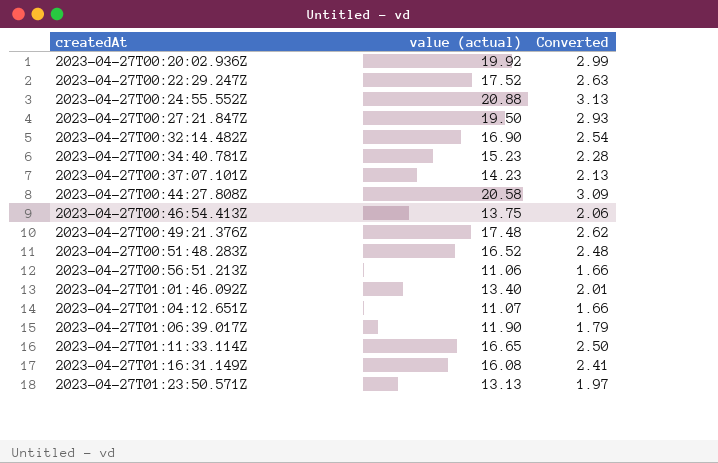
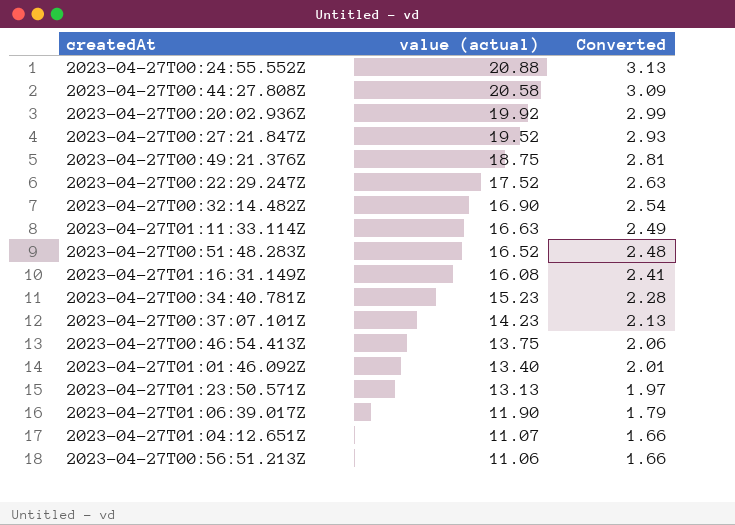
row order: createdAt ascending -> value (actual) descending
2023-04-27T00:27:21.847Z | value (actual): 19.50 -> 19.52
2023-04-27T00:49:21.376Z | value (actual): 17.48 -> 18.75
2023-04-27T00:49:21.376Z | Converted: 2.62 -> 2.81
2023-04-27T01:11:33.114Z | value (actual): 16.65 -> 16.63
2023-04-27T01:11:33.114Z | Converted: 2.50 -> 2.49

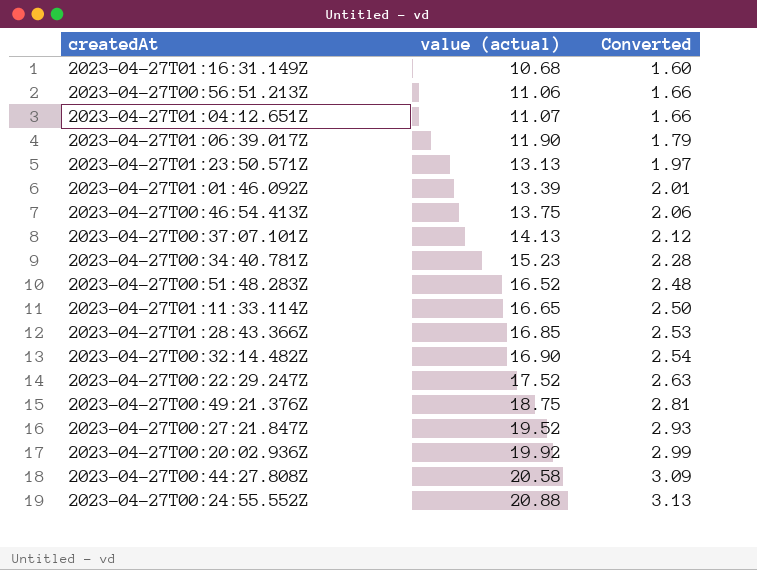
row order: value (actual) descending -> value (actual) ascending
2023-04-27T01:16:31.149Z | value (actual): 16.08 -> 10.68
2023-04-27T01:16:31.149Z | Converted: 2.41 -> 1.60
2023-04-27T01:01:46.092Z | value (actual): 13.40 -> 13.39
2023-04-27T00:37:07.101Z | value (actual): 14.23 -> 14.13
2023-04-27T00:37:07.101Z | Converted: 2.13 -> 2.12
2023-04-27T01:11:33.114Z | value (actual): 16.63 -> 16.65
2023-04-27T01:11:33.114Z | Converted: 2.49 -> 2.50
row 2023-04-27T01:28:43.366Z: none -> 16.85 | 2.53

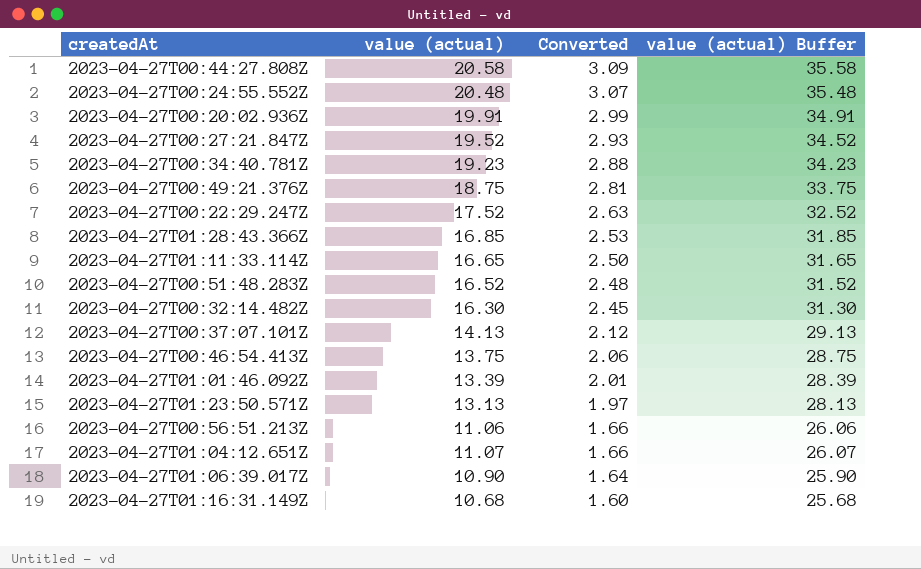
row order: value (actual) ascending -> Converted descending
column value (actual) Buffer | formula: none -> [value (actual)] + 15
2023-04-27T00:24:55.552Z | value (actual): 20.88 -> 20.48
2023-04-27T00:24:55.552Z | Converted: 3.13 -> 3.07
2023-04-27T00:20:02.936Z | value (actual): 19.92 -> 19.91
2023-04-27T00:34:40.781Z | value (actual): 15.23 -> 19.23
2023-04-27T00:34:40.781Z | Converted: 2.28 -> 2.88
2023-04-27T00:32:14.482Z | value (actual): 16.90 -> 16.30
2023-04-27T00:32:14.482Z | Converted: 2.54 -> 2.45
2023-04-27T01:06:39.017Z | value (actual): 11.90 -> 10.90
2023-04-27T01:06:39.017Z | Converted: 1.79 -> 1.64

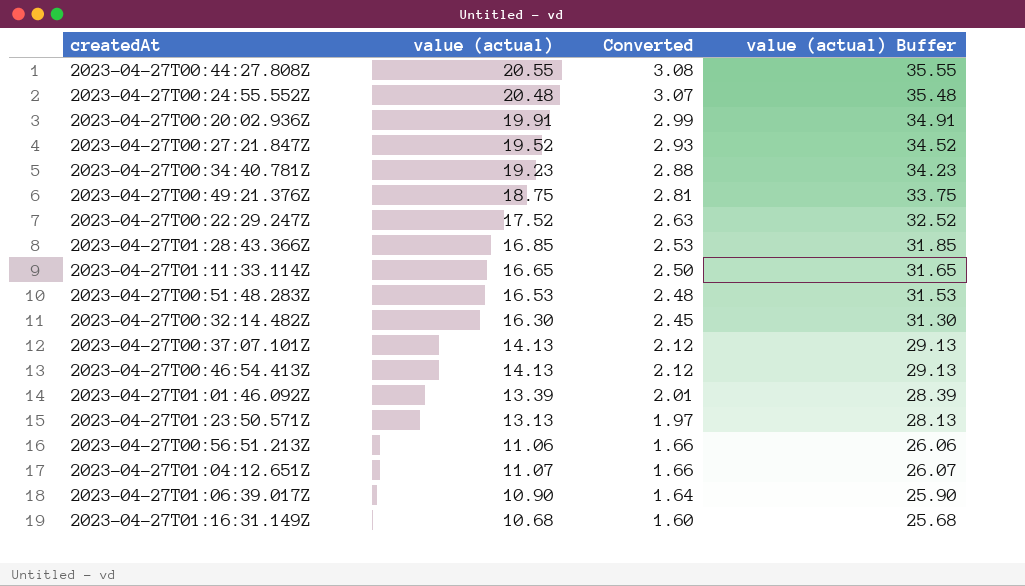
2023-04-27T00:44:27.808Z | value (actual): 20.58 -> 20.55
2023-04-27T00:44:27.808Z | Converted: 3.09 -> 3.08
2023-04-27T00:44:27.808Z | value (actual) Buffer: 35.58 -> 35.55
2023-04-27T00:51:48.283Z | value (actual): 16.52 -> 16.53
2023-04-27T00:51:48.283Z | value (actual) Buffer: 31.52 -> 31.53
2023-04-27T00:46:54.413Z | value (actual): 13.75 -> 14.13
2023-04-27T00:46:54.413Z | Converted: 2.06 -> 2.12
2023-04-27T00:46:54.413Z | value (actual) Buffer: 28.75 -> 29.13

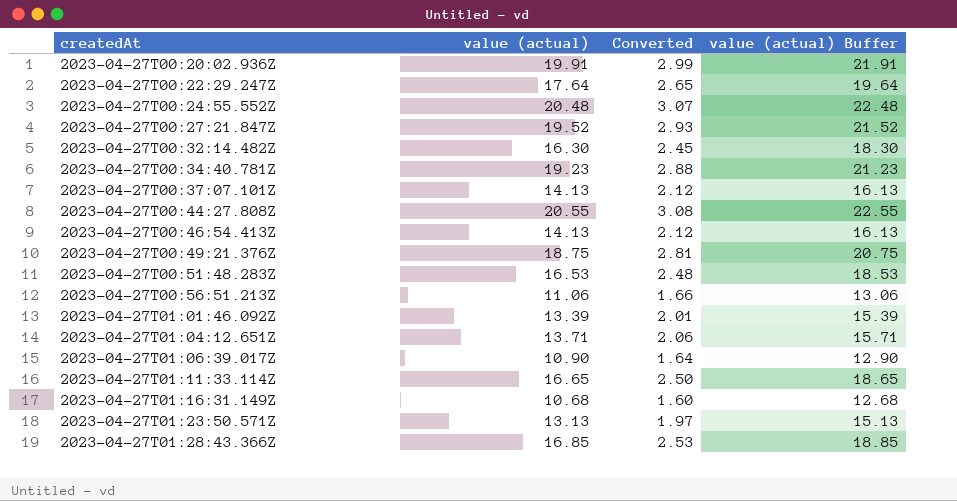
row order: Converted descending -> createdAt ascending
column value (actual) Buffer | formula: [value (actual)] + 15 -> [value (actual)] + 2
2023-04-27T00:22:29.247Z | value (actual): 17.52 -> 17.64
2023-04-27T00:22:29.247Z | Converted: 2.63 -> 2.65
2023-04-27T01:04:12.651Z | value (actual): 11.07 -> 13.71
2023-04-27T01:04:12.651Z | Converted: 1.66 -> 2.06

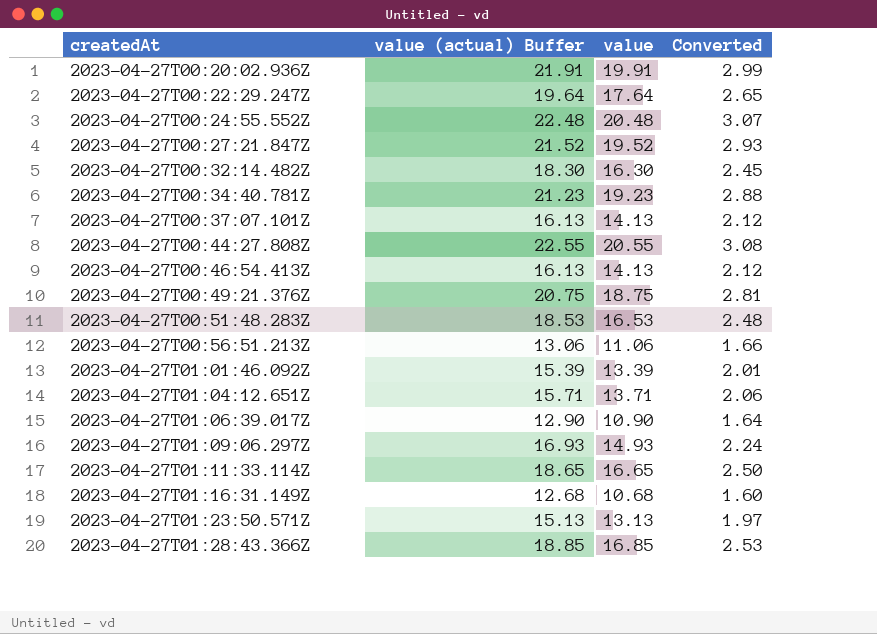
column value (actual) Buffer | position: 4 -> 2
column name: value (actual) -> value
row 2023-04-27T01:09:06.297Z: none -> 16.93 | 14.93 | 2.24

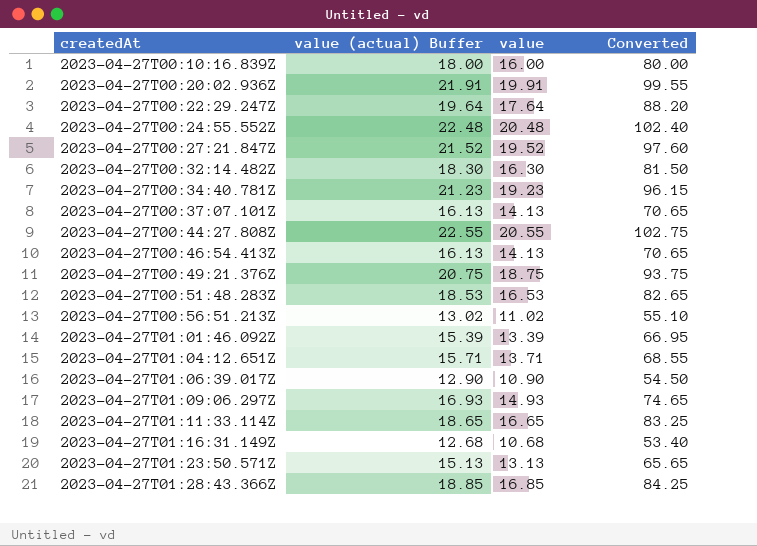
column Converted | formula: [value] * 0.15 -> [value] * 5
row 2023-04-27T00:10:16.839Z: none -> 18.00 | 16.00 | 80.00
2023-04-27T00:56:51.213Z | value (actual) Buffer: 13.06 -> 13.02
2023-04-27T00:56:51.213Z | value: 11.06 -> 11.02

